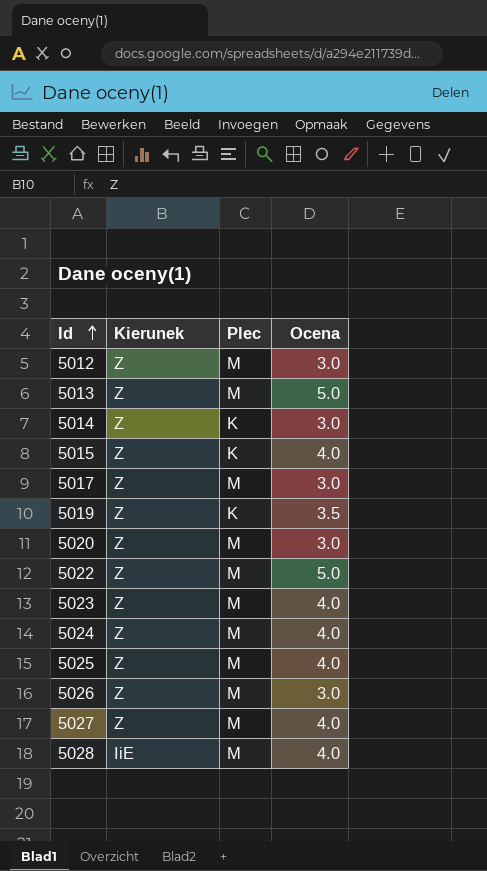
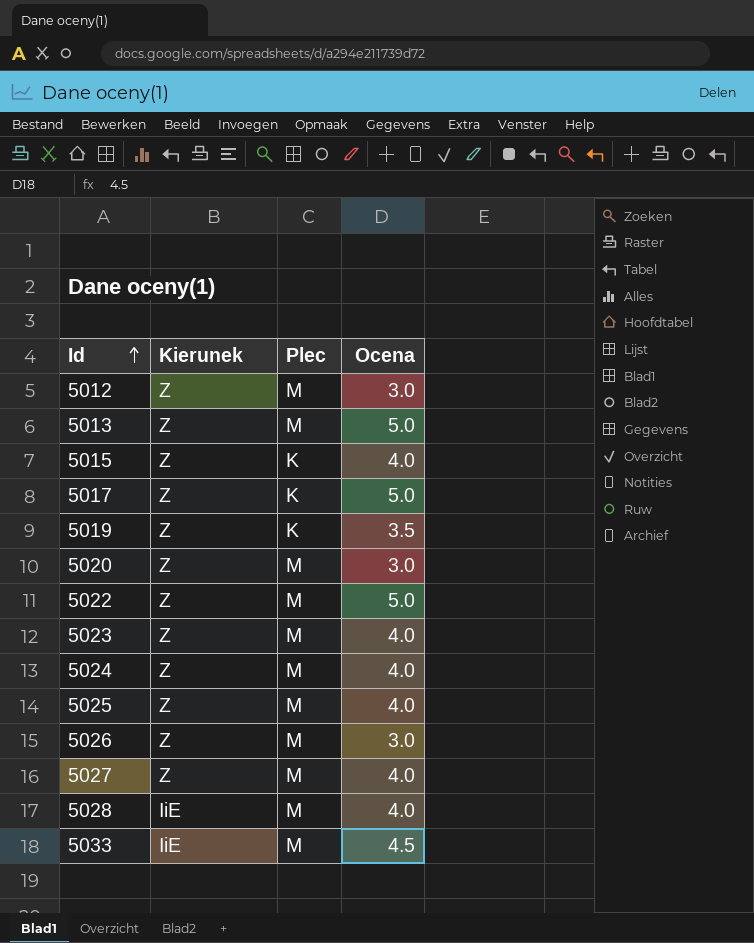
row 5014: Z | K | 3.0 -> none
5017 | Plec: M -> K
5017 | Ocena: 3.0 -> 5.0
row 5033: none -> IiE | M | 4.5

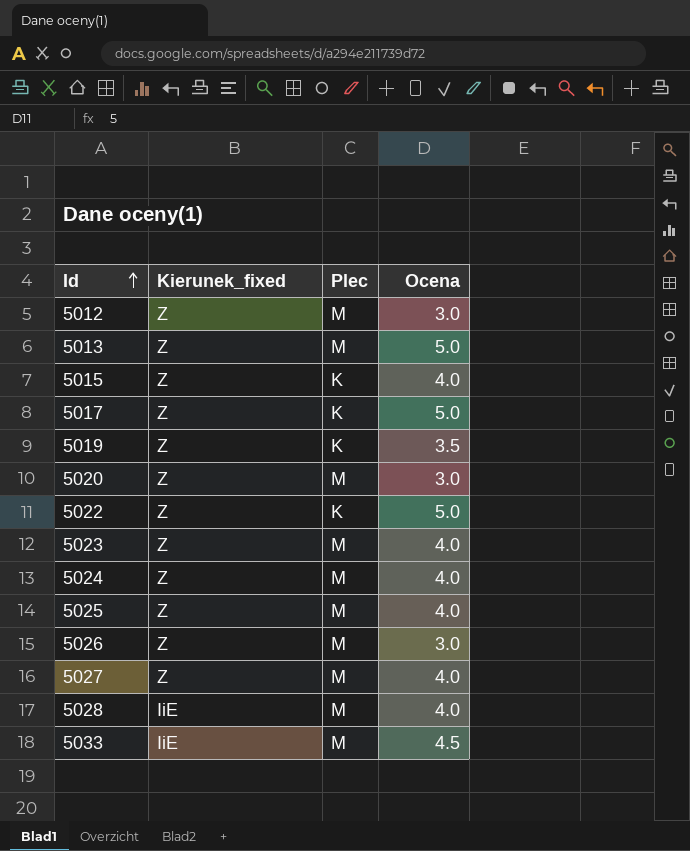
column name: Kierunek -> Kierunek_fixed
5022 | Plec: M -> K

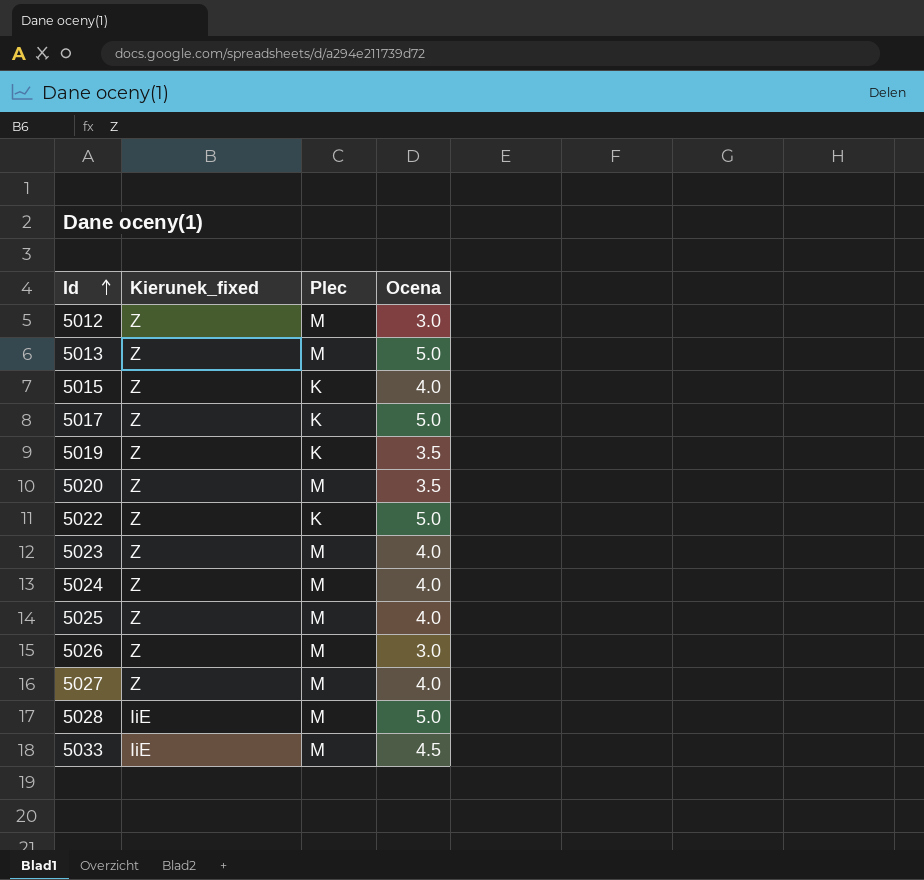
5020 | Ocena: 3.0 -> 3.5
5028 | Ocena: 4.0 -> 5.0

